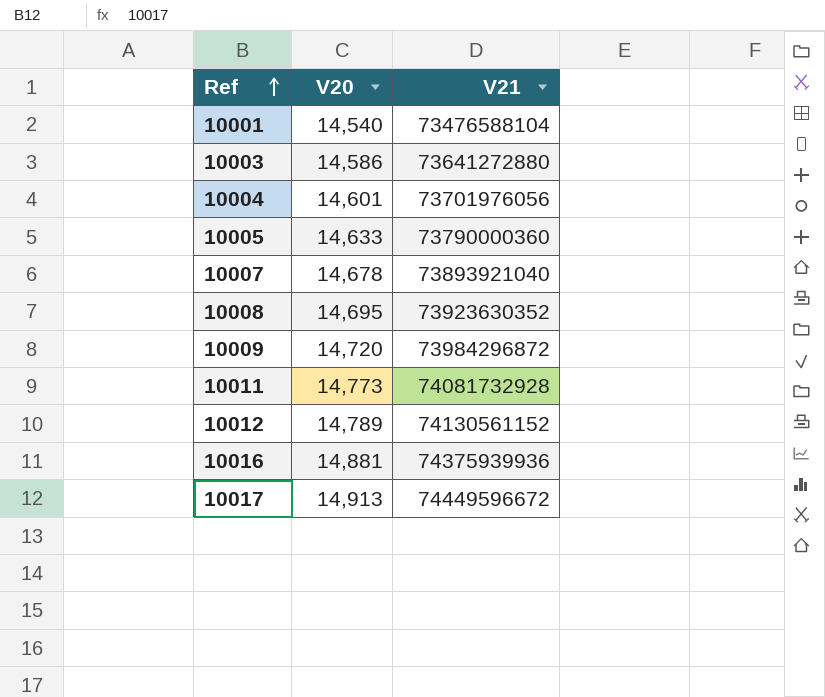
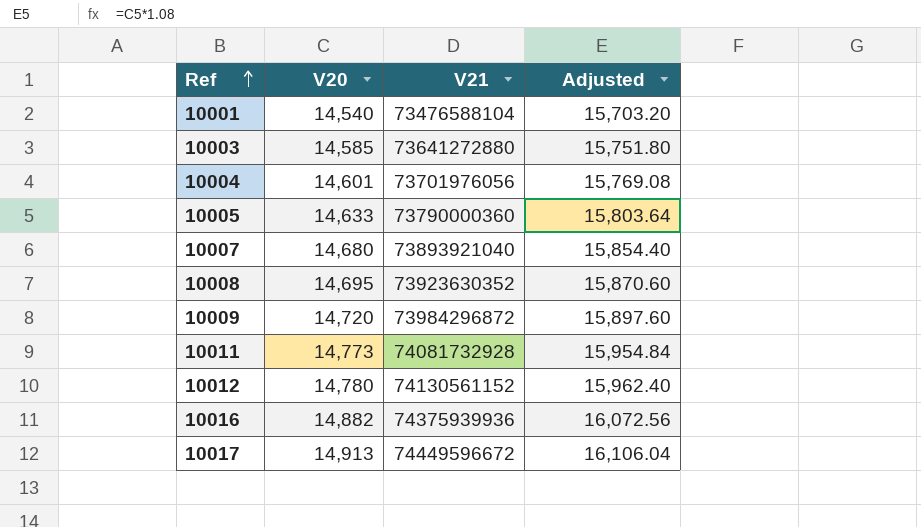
column Adjusted | formula: none -> [V20] * 1.08
10003 | V20: 14,586 -> 14,585
10007 | V20: 14,678 -> 14,680
10012 | V20: 14,789 -> 14,780
10016 | V20: 14,881 -> 14,882

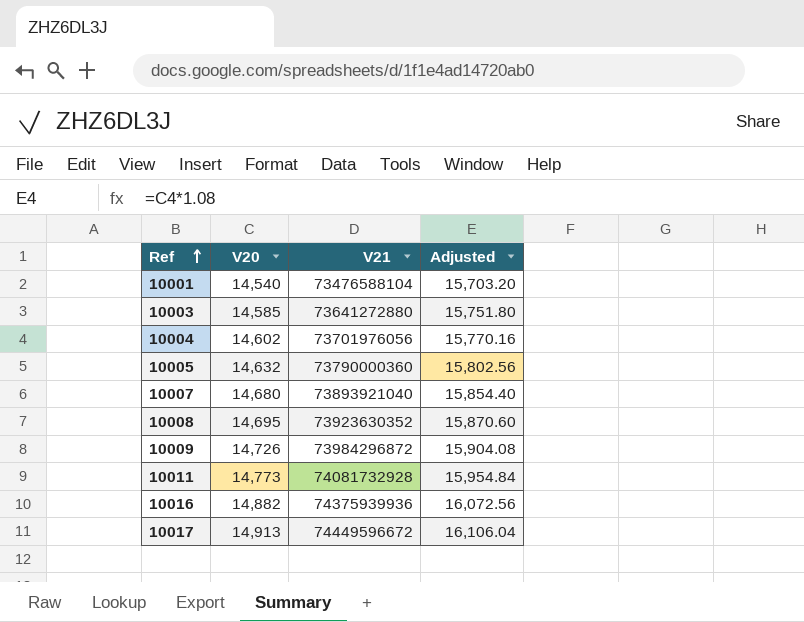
row 10012: 14,780 | 74130561152 | 15,962.40 -> none
10004 | V20: 14,601 -> 14,602
10004 | Adjusted: 15,769.08 -> 15,770.16
10005 | V20: 14,633 -> 14,632
10005 | Adjusted: 15,803.64 -> 15,802.56
10009 | V20: 14,720 -> 14,726
10009 | Adjusted: 15,897.60 -> 15,904.08

